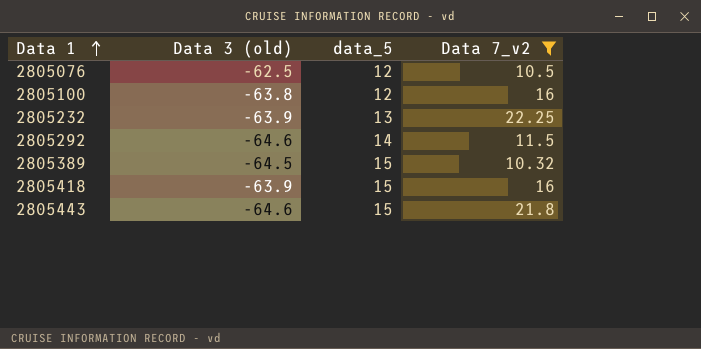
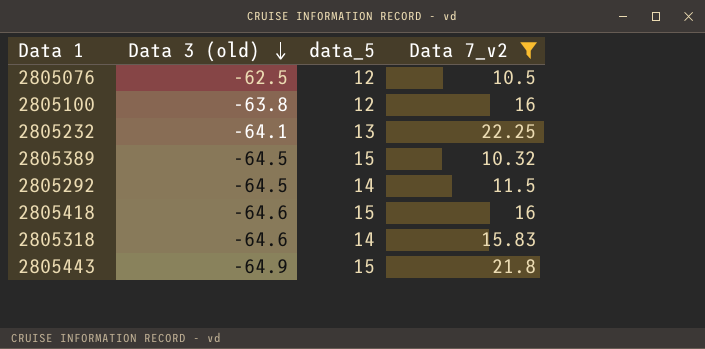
row order: Data 1 ascending -> Data 3 (old) descending
2805232 | Data 3 (old): -63.9 -> -64.1
2805292 | Data 3 (old): -64.6 -> -64.5
2805418 | Data 3 (old): -63.9 -> -64.6
row 2805318: none -> -64.6 | 14 | 15.83
2805443 | Data 3 (old): -64.6 -> -64.9

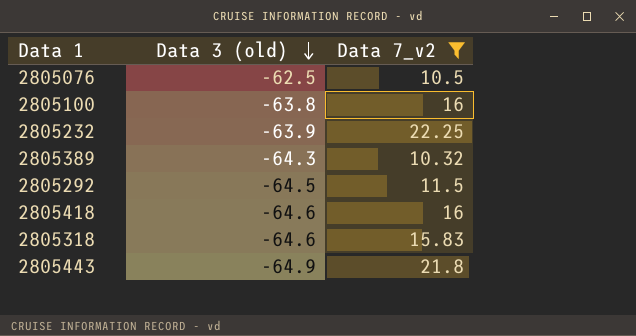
column data_5 | position: 3 -> none
2805232 | Data 3 (old): -64.1 -> -63.9
2805389 | Data 3 (old): -64.5 -> -64.3

